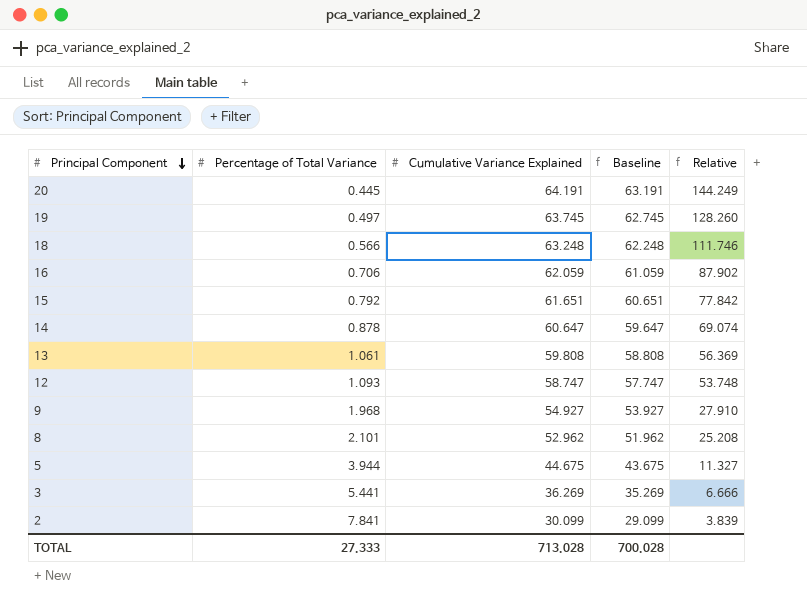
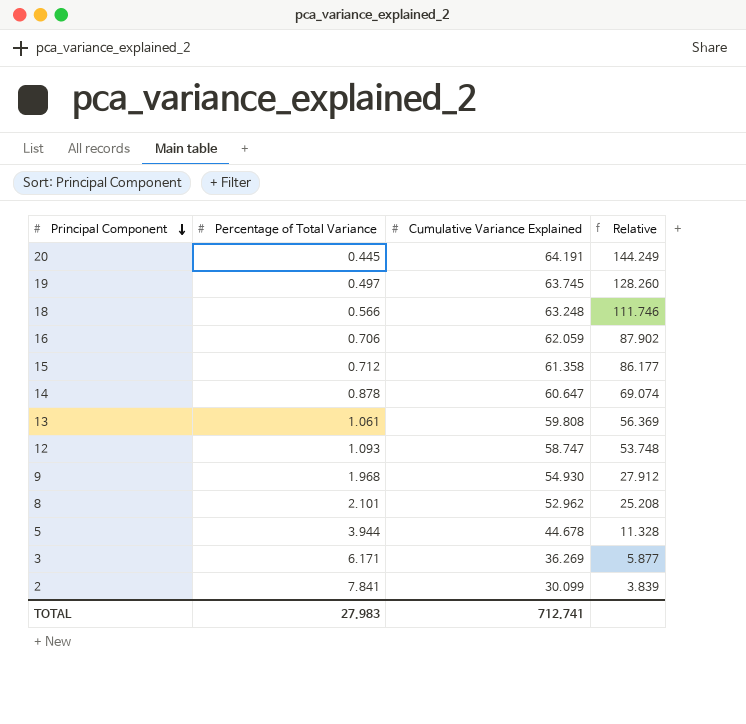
column Baseline | formula: [Cumulative Variance Explained] - 1 -> none
15 | Percentage of Total Variance: 0.792 -> 0.712
15 | Cumulative Variance Explained: 61.651 -> 61.358
15 | Relative: 77.842 -> 86.177
9 | Cumulative Variance Explained: 54.927 -> 54.930
9 | Relative: 27.910 -> 27.912
5 | Cumulative Variance Explained: 44.675 -> 44.678
5 | Relative: 11.327 -> 11.328
3 | Percentage of Total Variance: 5.441 -> 6.171
3 | Relative: 6.666 -> 5.877
TOTAL | Percentage of Total Variance: 27.333 -> 27.983
TOTAL | Cumulative Variance Explained: 713.028 -> 712.741

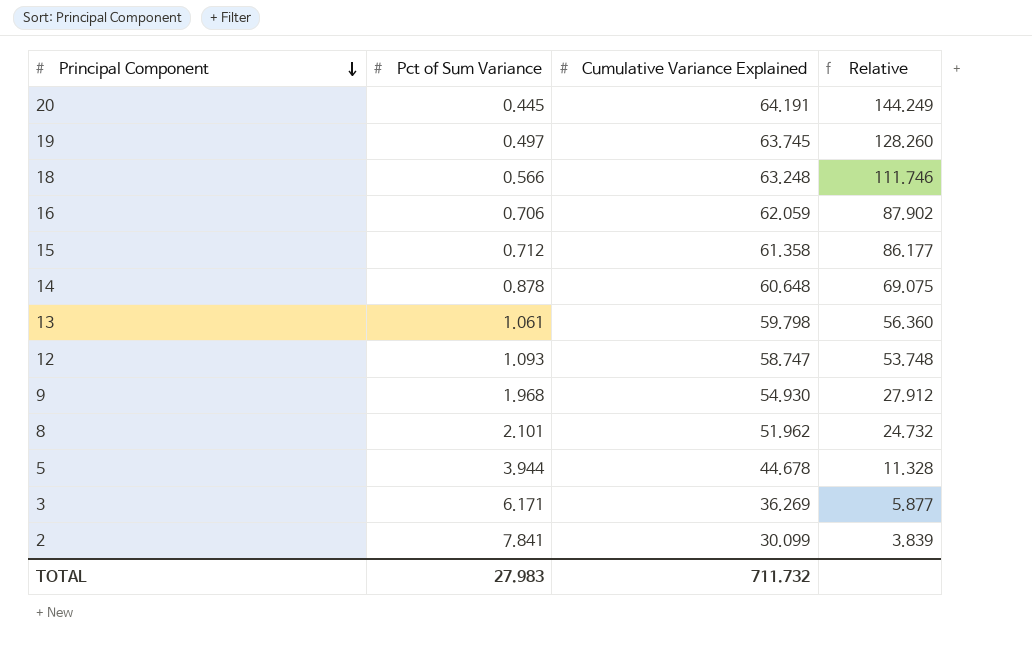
column name: Percentage of Total Variance -> Pct of Sum Variance
14 | Cumulative Variance Explained: 60.647 -> 60.648
14 | Relative: 69.074 -> 69.075
13 | Cumulative Variance Explained: 59.808 -> 59.798
13 | Relative: 56.369 -> 56.360
8 | Cumulative Variance Explained: 52.962 -> 51.962
8 | Relative: 25.208 -> 24.732
TOTAL | Cumulative Variance Explained: 712.741 -> 711.732

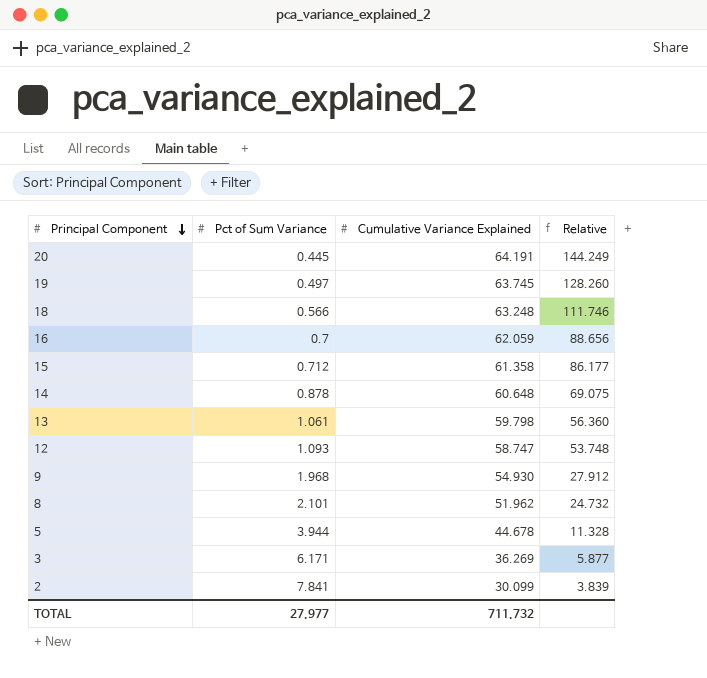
16 | Pct of Sum Variance: 0.706 -> 0.7
16 | Relative: 87.902 -> 88.656
TOTAL | Pct of Sum Variance: 27.983 -> 27.977

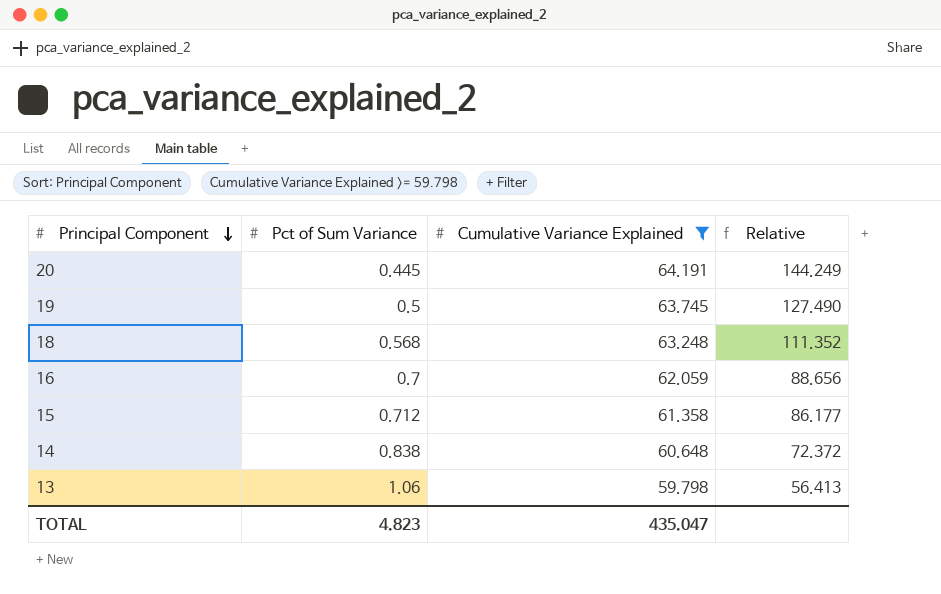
filter: none -> Cumulative Variance Explained >= 59.798
19 | Pct of Sum Variance: 0.497 -> 0.5
19 | Relative: 128.260 -> 127.490
18 | Pct of Sum Variance: 0.566 -> 0.568
18 | Relative: 111.746 -> 111.352
14 | Pct of Sum Variance: 0.878 -> 0.838
14 | Relative: 69.075 -> 72.372
13 | Pct of Sum Variance: 1.061 -> 1.06
13 | Relative: 56.360 -> 56.413
TOTAL | Pct of Sum Variance: 27.977 -> 4.823
TOTAL | Cumulative Variance Explained: 711.732 -> 435.047

